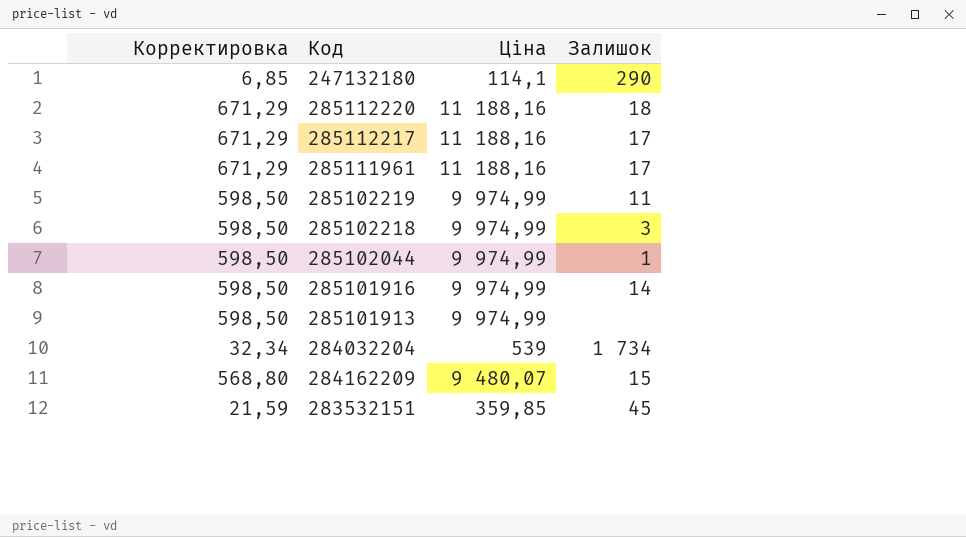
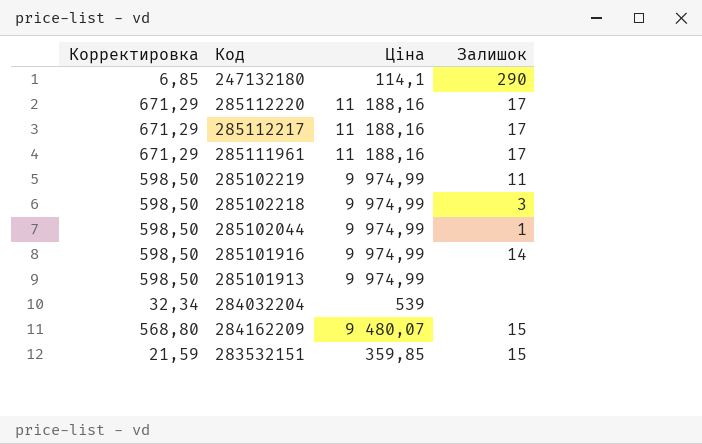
285112220 | Залишок: 18 -> 17
284032204 | Залишок: 1 734 -> none
283532151 | Залишок: 45 -> 15

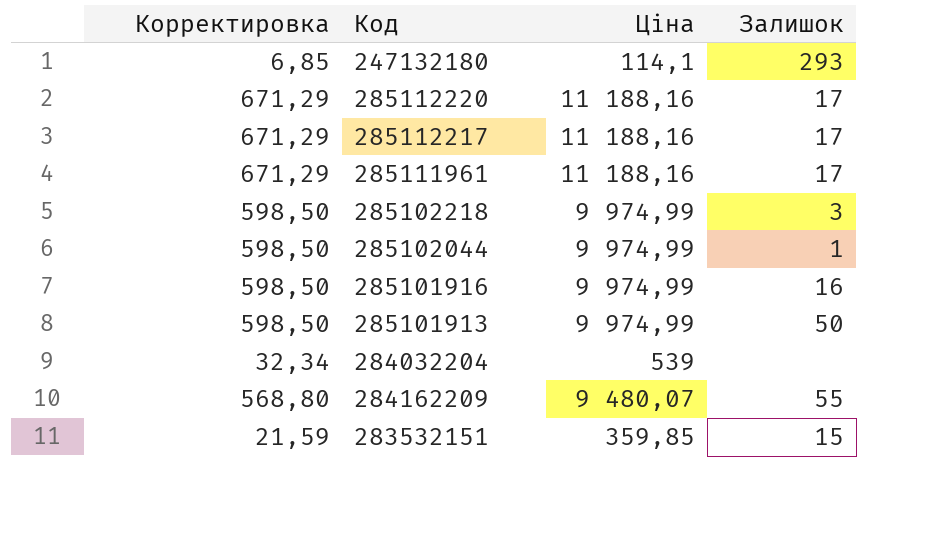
row 285102219: 598,50 | 9 974,99 | 11 -> none
247132180 | Залишок: 290 -> 293
285101916 | Залишок: 14 -> 16
285101913 | Залишок: none -> 50
284162209 | Залишок: 15 -> 55

